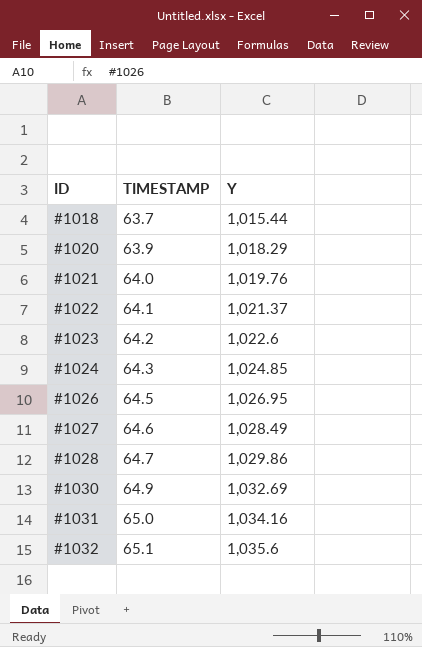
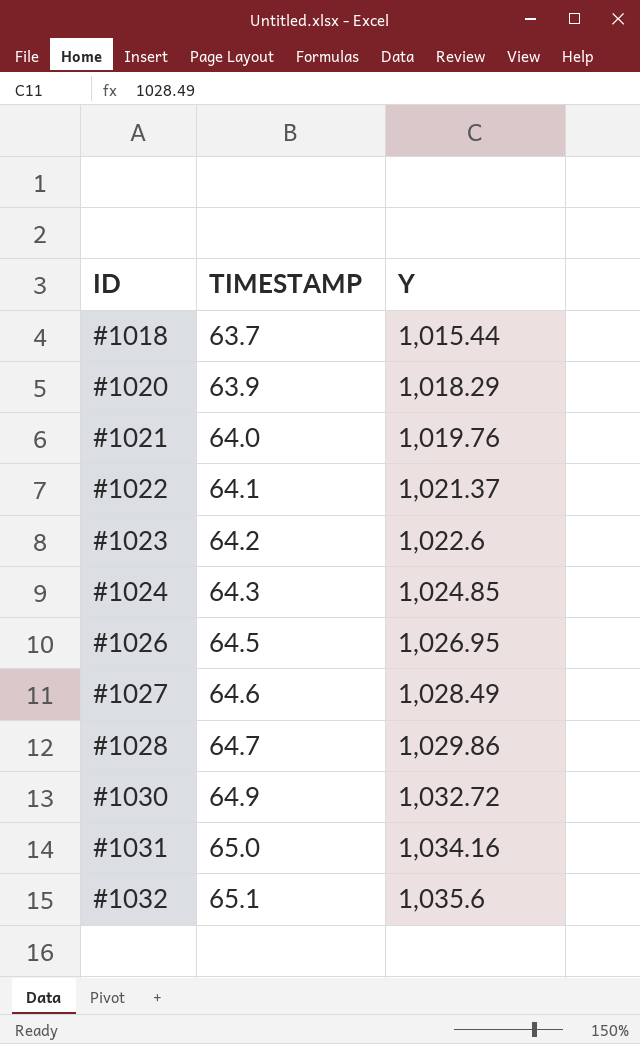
#1030 | Y: 1,032.69 -> 1,032.72

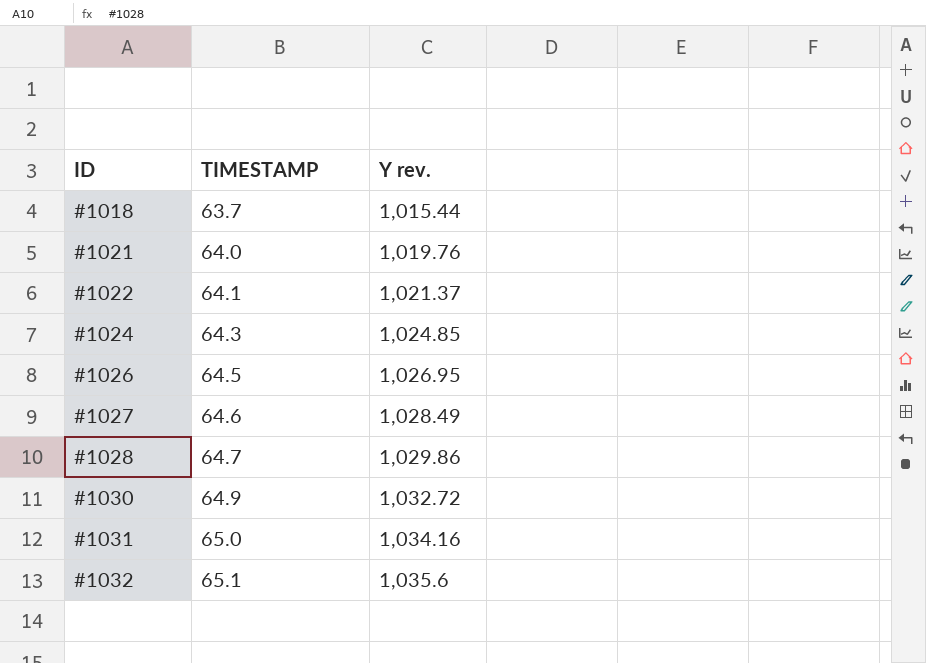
column name: Y -> Y rev.
row #1020: 63.9 | 1,018.29 -> none
row #1023: 64.2 | 1,022.6 -> none

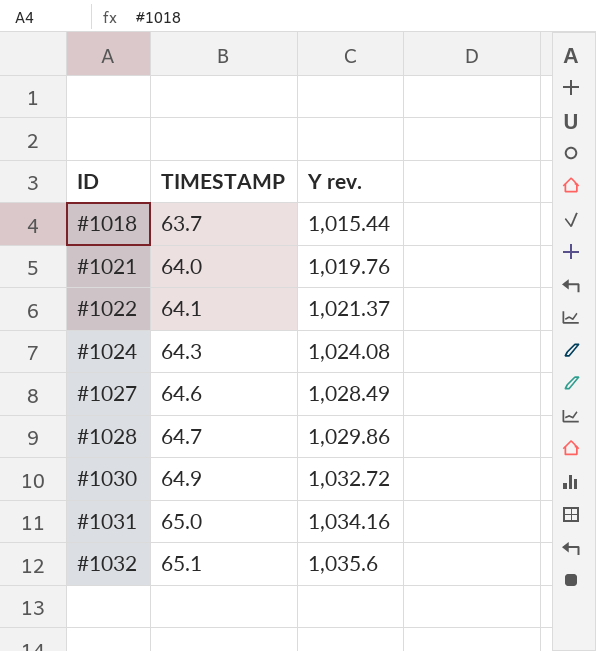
row #1026: 64.5 | 1,026.95 -> none
#1024 | Y rev.: 1,024.85 -> 1,024.08

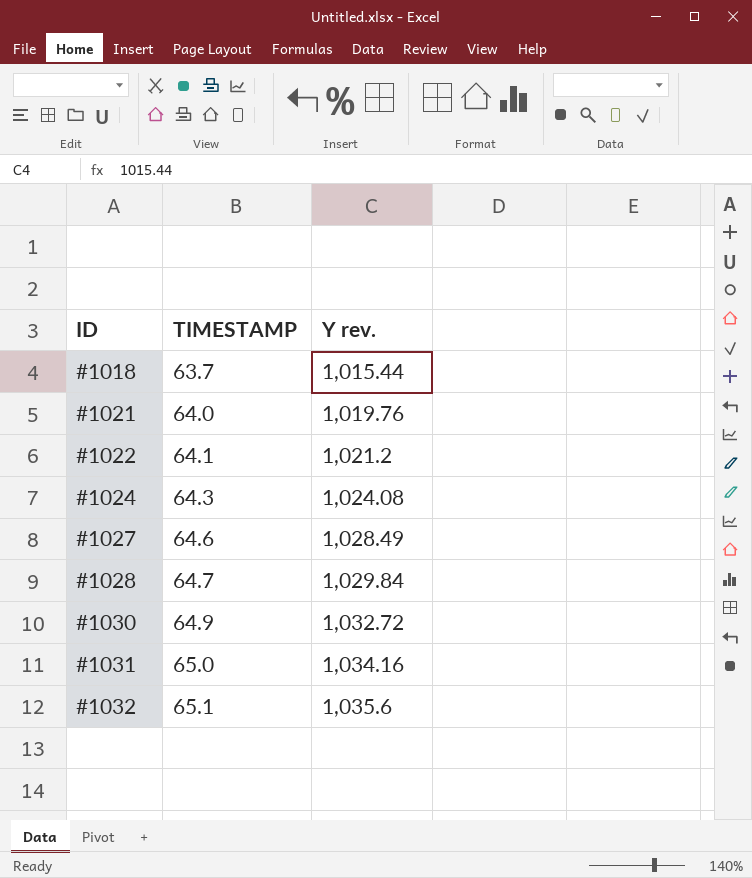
#1022 | Y rev.: 1,021.37 -> 1,021.2
#1028 | Y rev.: 1,029.86 -> 1,029.84

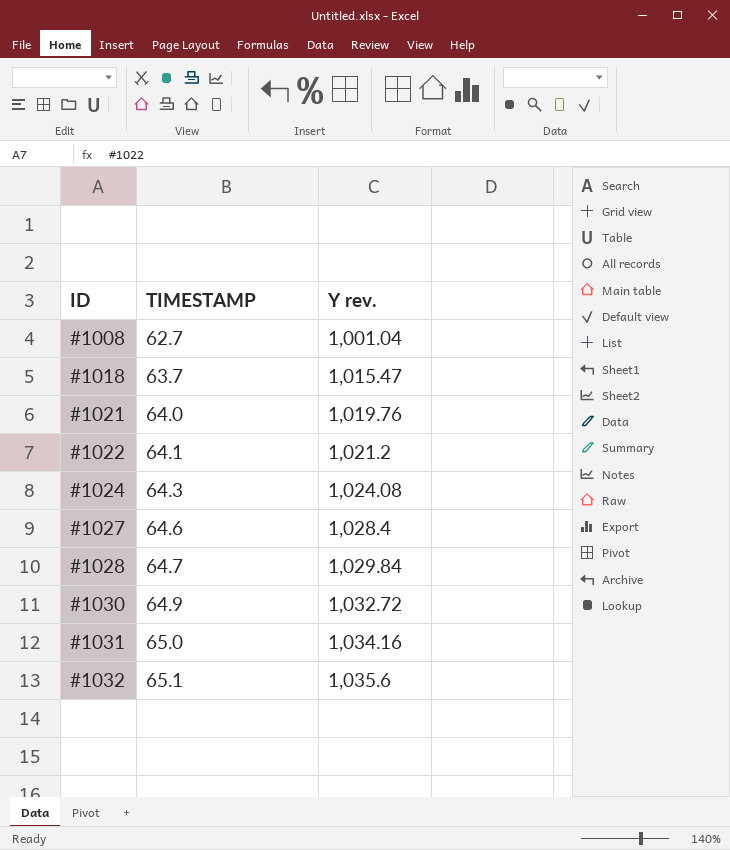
row #1008: none -> 62.7 | 1,001.04
#1018 | Y rev.: 1,015.44 -> 1,015.47
#1027 | Y rev.: 1,028.49 -> 1,028.4

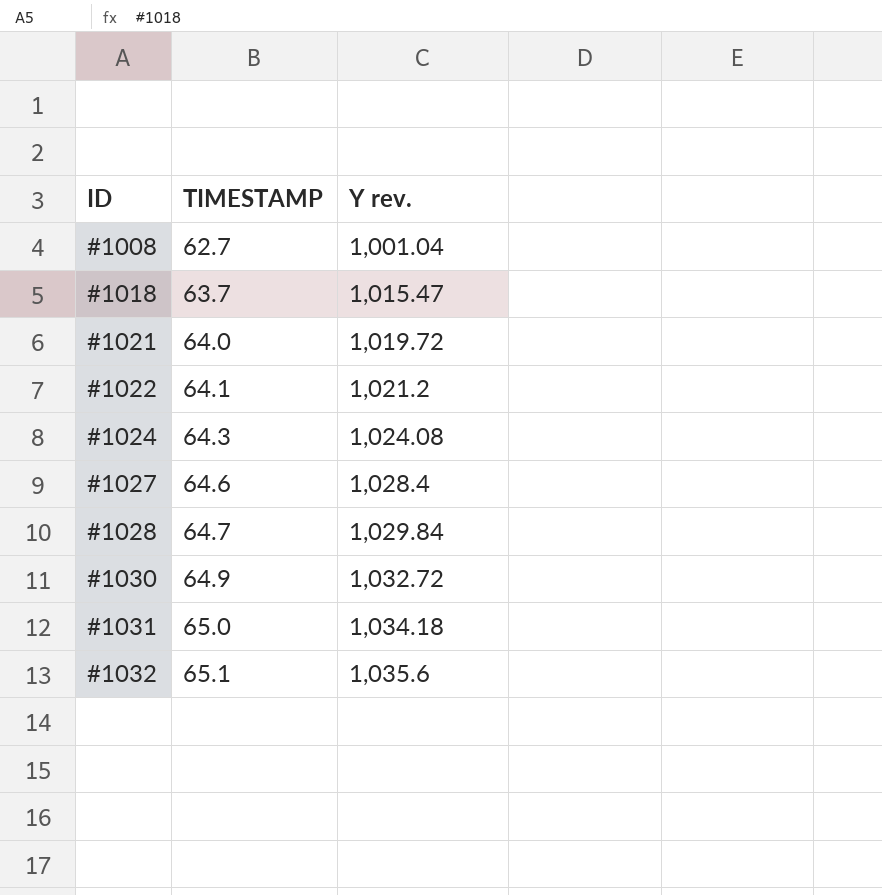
#1021 | Y rev.: 1,019.76 -> 1,019.72
#1031 | Y rev.: 1,034.16 -> 1,034.18

